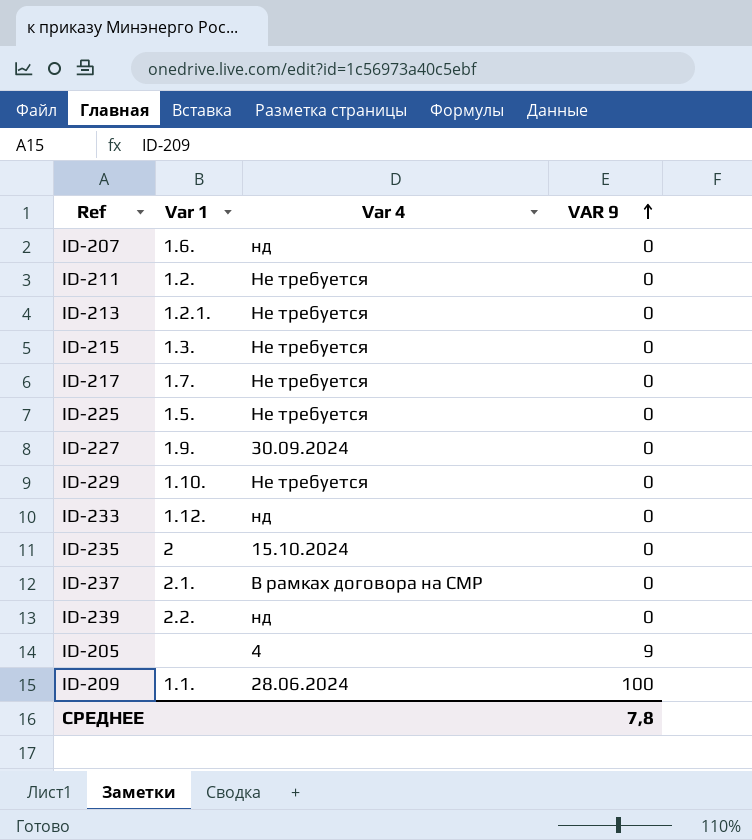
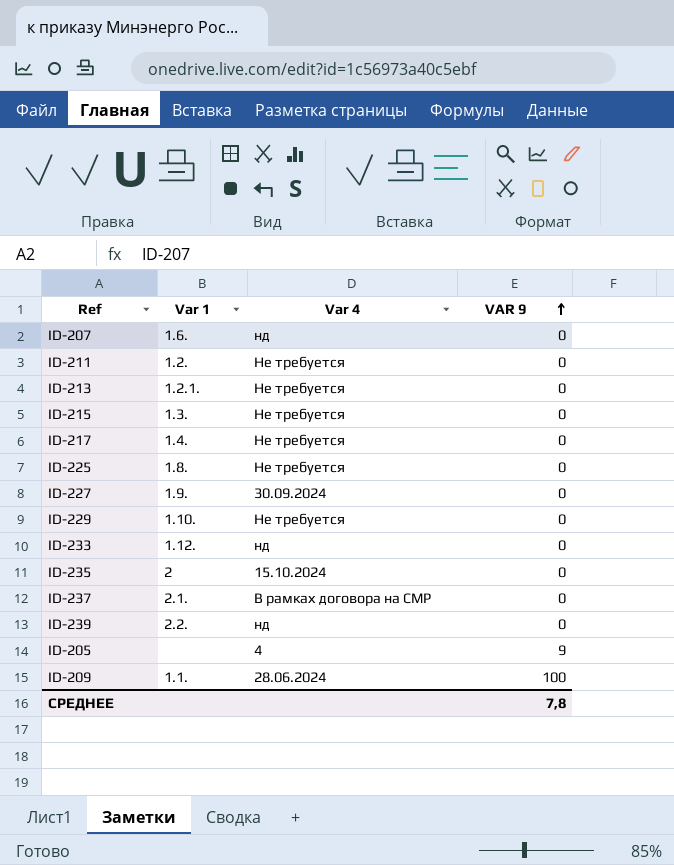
ID-217 | Var 1: 1.7. -> 1.4.
ID-225 | Var 1: 1.5. -> 1.8.

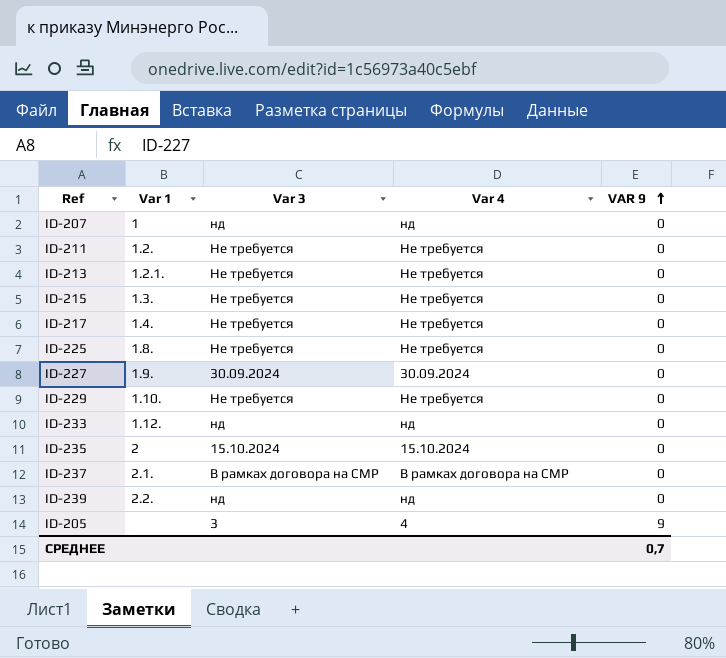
column Var 3 | position: none -> 3
row ID-209: 1.1. | 28.06.2024 | 100 -> none
ID-207 | Var 1: 1.6. -> 1
СРЕДНЕЕ | VAR 9: 7,8 -> 0,7

